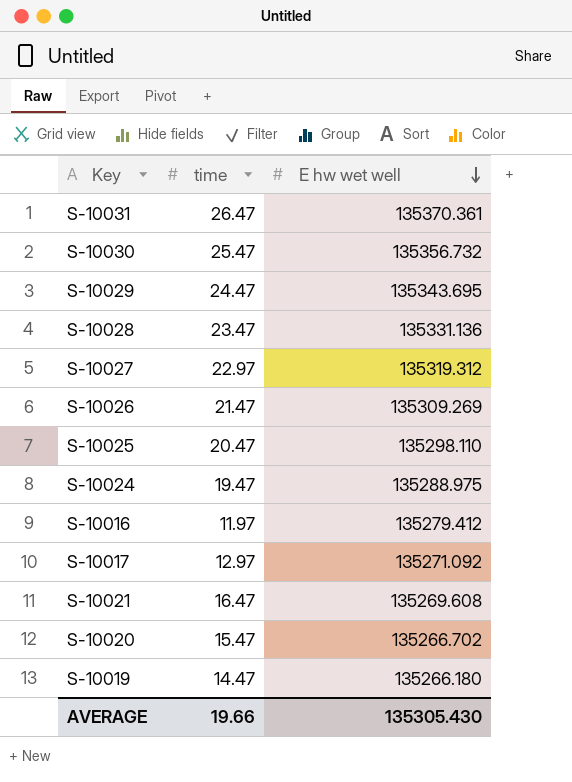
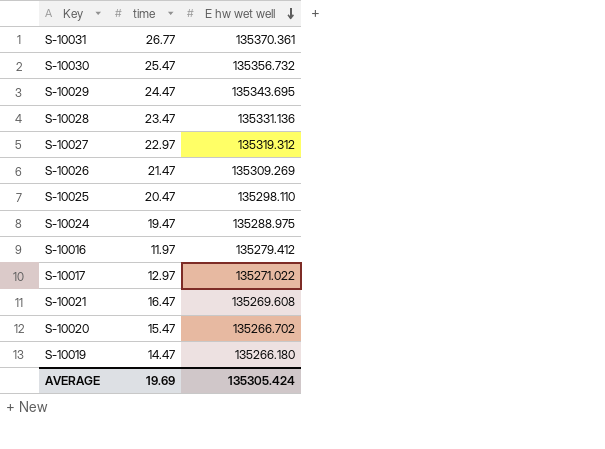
S-10031 | time: 26.47 -> 26.77
S-10017 | E hw wet well: 135271.092 -> 135271.022
AVERAGE | time: 19.66 -> 19.69
AVERAGE | E hw wet well: 135305.430 -> 135305.424

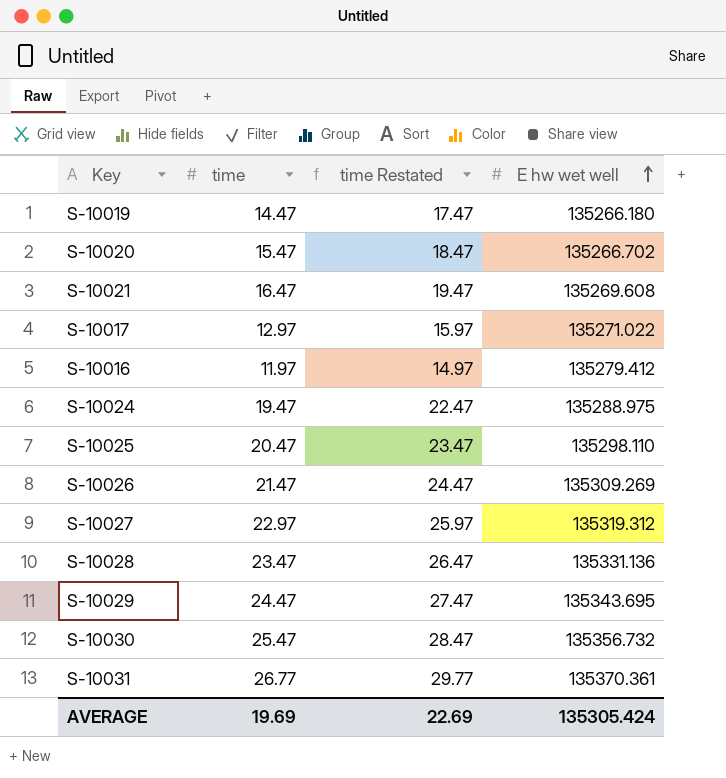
row order: E hw wet well descending -> E hw wet well ascending
column time Restated | formula: none -> [time] + 3

